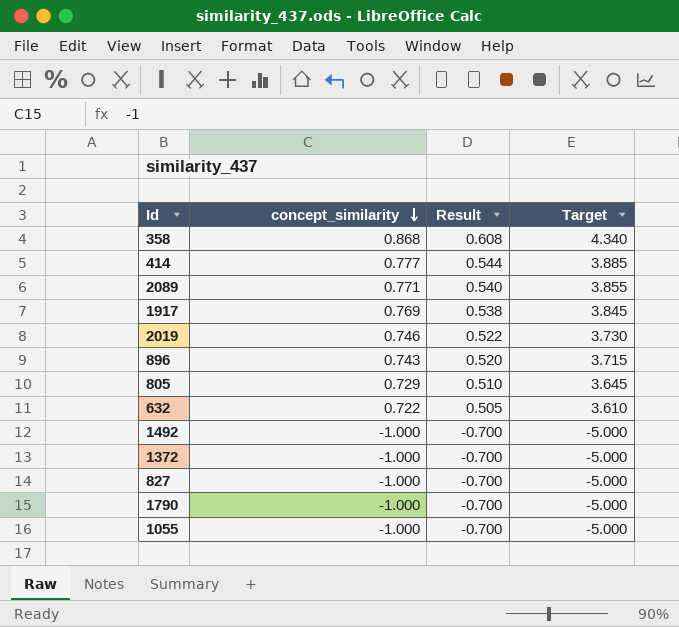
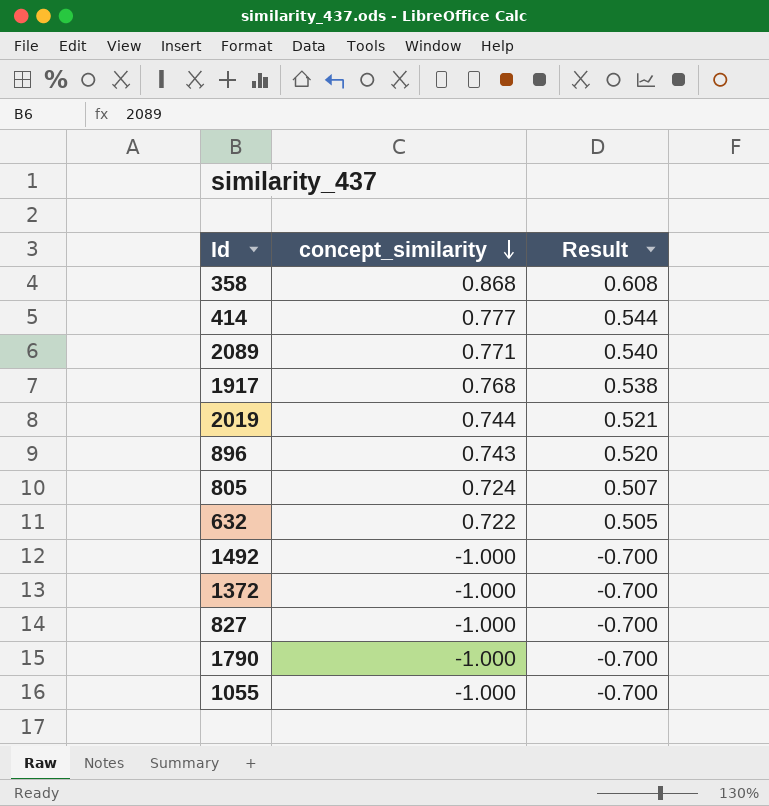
column Target | formula: [concept_similarity] * 5 -> none
1917 | concept_similarity: 0.769 -> 0.768
2019 | concept_similarity: 0.746 -> 0.744
2019 | Result: 0.522 -> 0.521
805 | concept_similarity: 0.729 -> 0.724
805 | Result: 0.510 -> 0.507

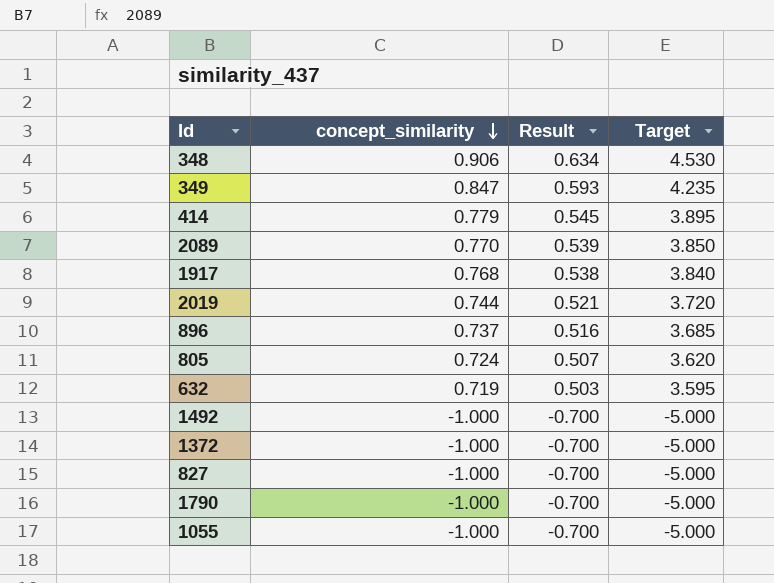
column Target | formula: none -> [concept_similarity] * 5
row 358: 0.868 | 0.608 -> none
row 348: none -> 0.906 | 0.634 | 4.530
row 349: none -> 0.847 | 0.593 | 4.235
414 | concept_similarity: 0.777 -> 0.779
414 | Result: 0.544 -> 0.545
2089 | concept_similarity: 0.771 -> 0.770
2089 | Result: 0.540 -> 0.539
896 | concept_similarity: 0.743 -> 0.737
896 | Result: 0.520 -> 0.516
632 | concept_similarity: 0.722 -> 0.719
632 | Result: 0.505 -> 0.503

